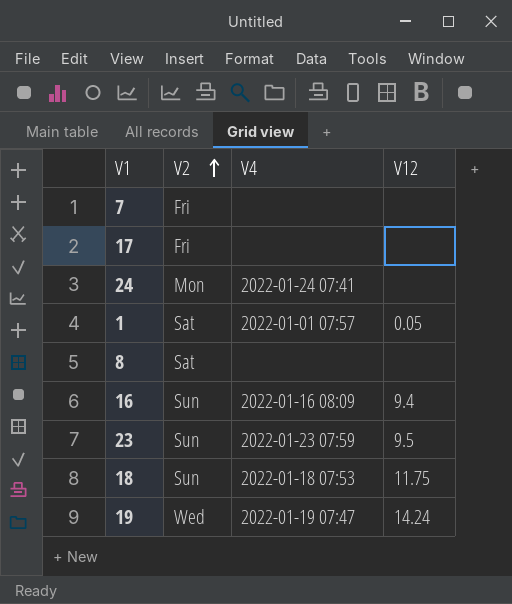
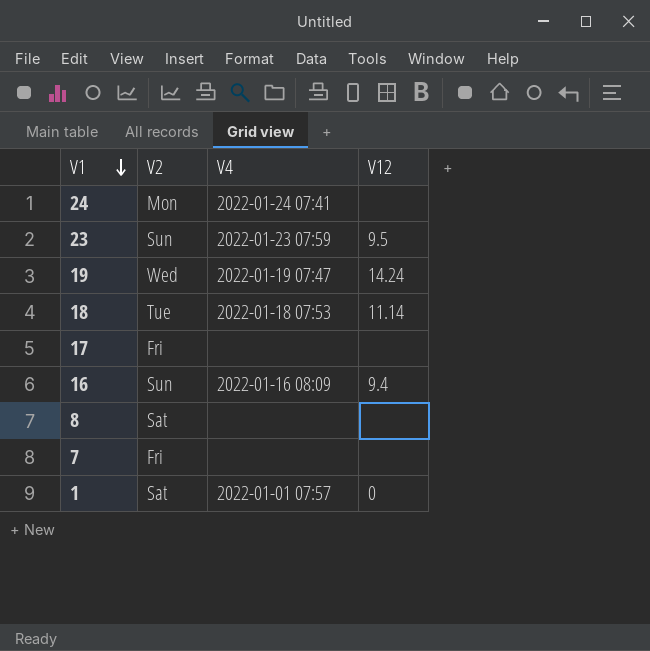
row order: V2 ascending -> V1 descending
18 | V2: Sun -> Tue
18 | V12: 11.75 -> 11.14
1 | V12: 0.05 -> 0

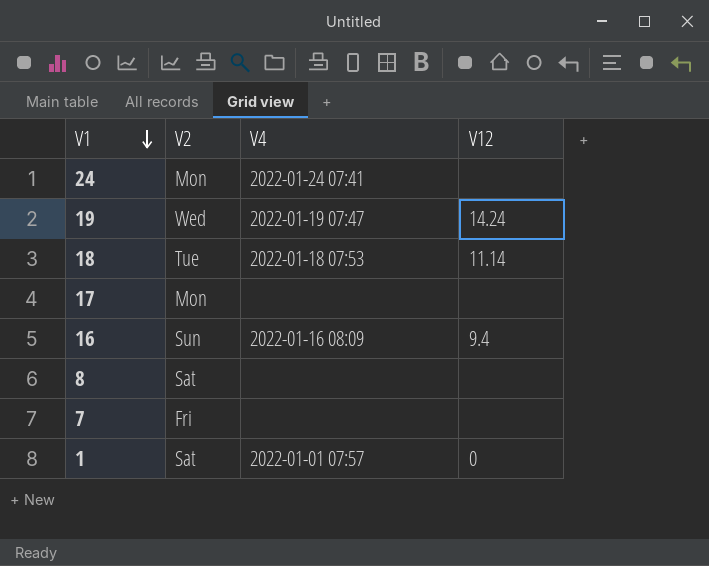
row 23: Sun | 2022-01-23 07:59 | 9.5 -> none
17 | V2: Fri -> Mon

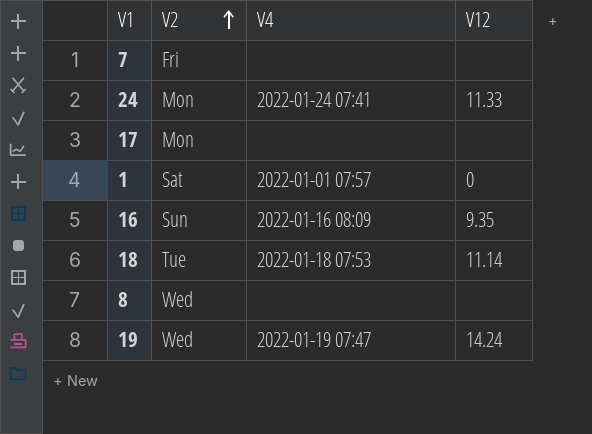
row order: V1 descending -> V2 ascending
24 | V12: none -> 11.33
16 | V12: 9.4 -> 9.35
8 | V2: Sat -> Wed

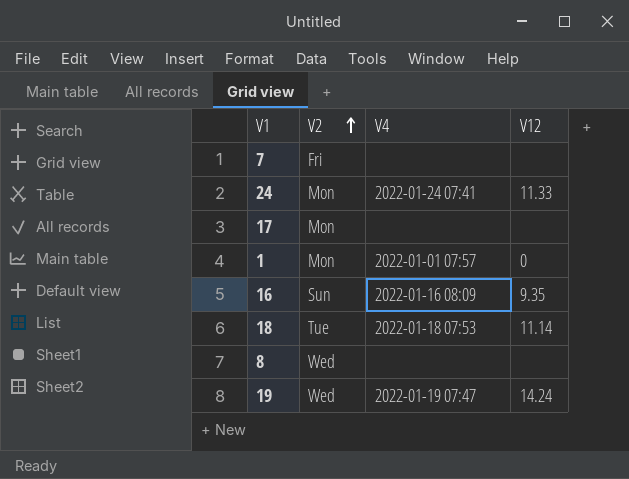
1 | V2: Sat -> Mon

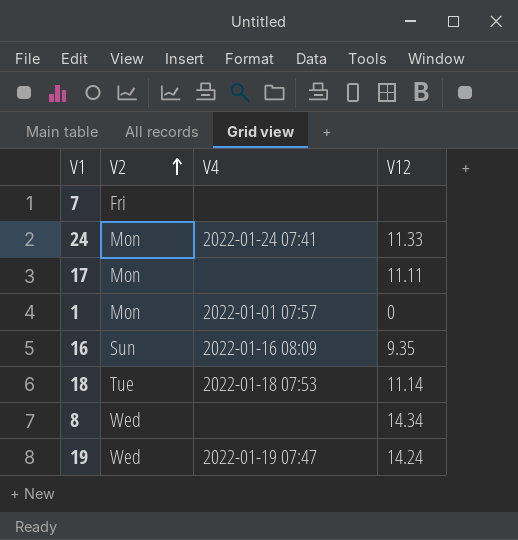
17 | V12: none -> 11.11
8 | V12: none -> 14.34

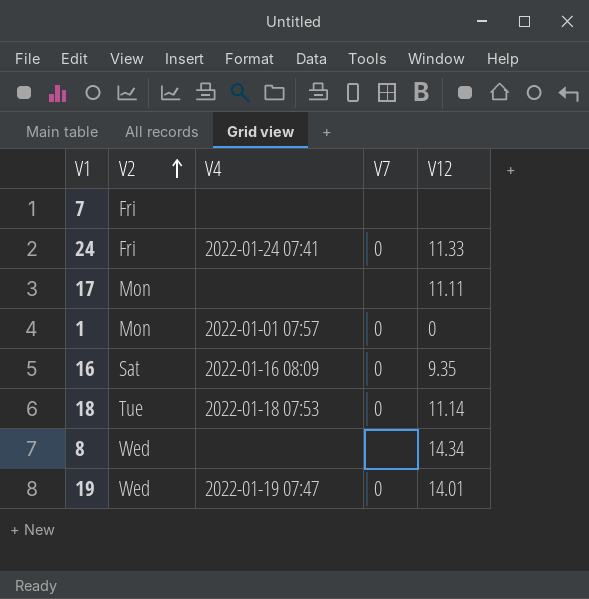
column V7 | position: none -> 4
24 | V2: Mon -> Fri
16 | V2: Sun -> Sat
19 | V12: 14.24 -> 14.01

